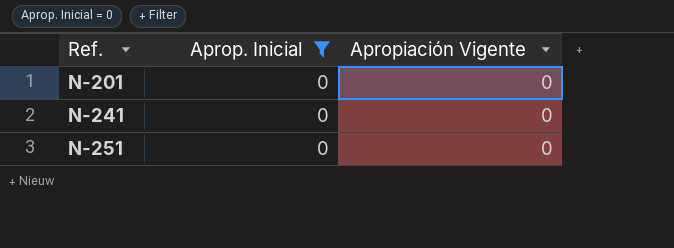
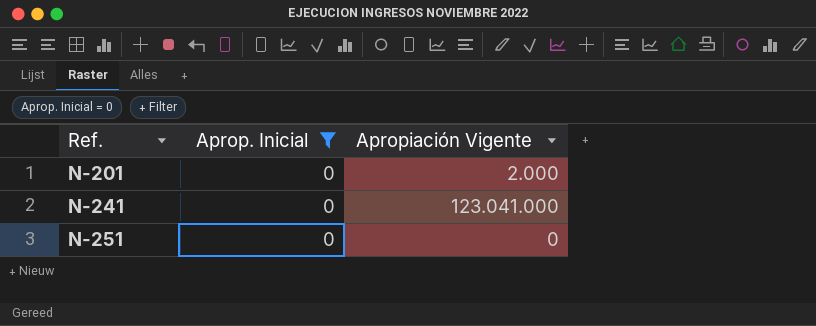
N-201 | Apropiación Vigente: 0 -> 2.000
N-241 | Apropiación Vigente: 0 -> 123.041.000

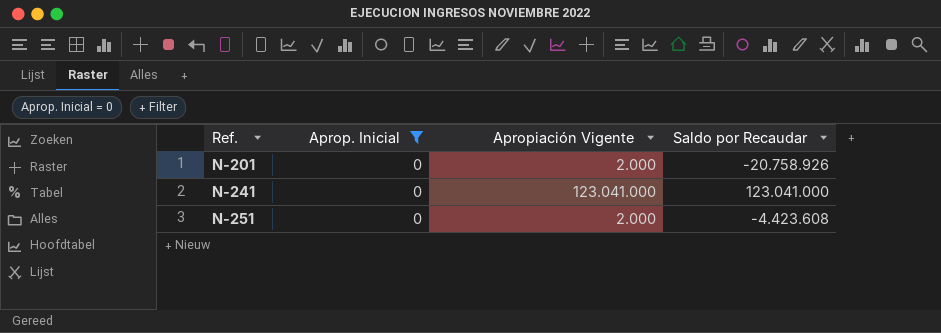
column Saldo por Recaudar | position: none -> 4
N-251 | Apropiación Vigente: 0 -> 2.000

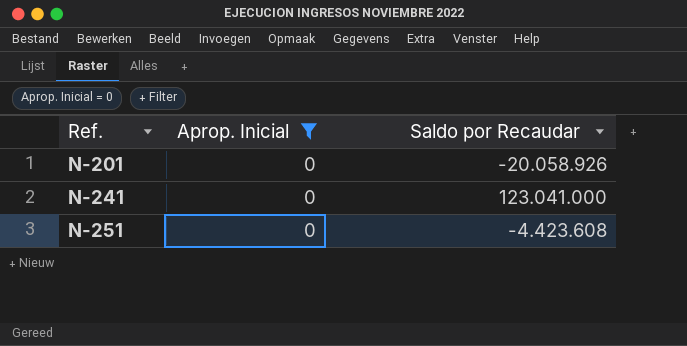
column Apropiación Vigente | position: 3 -> none
N-201 | Saldo por Recaudar: -20.758.926 -> -20.058.926

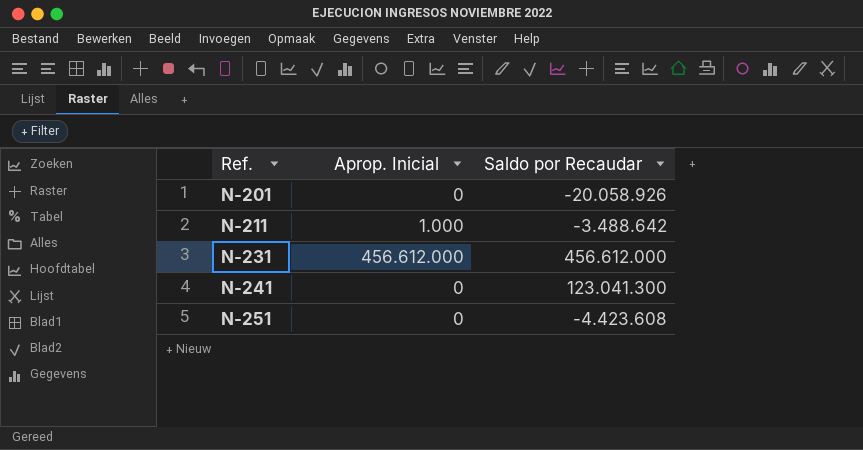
filter: Aprop. Inicial = 0 -> none
N-241 | Saldo por Recaudar: 123.041.000 -> 123.041.300

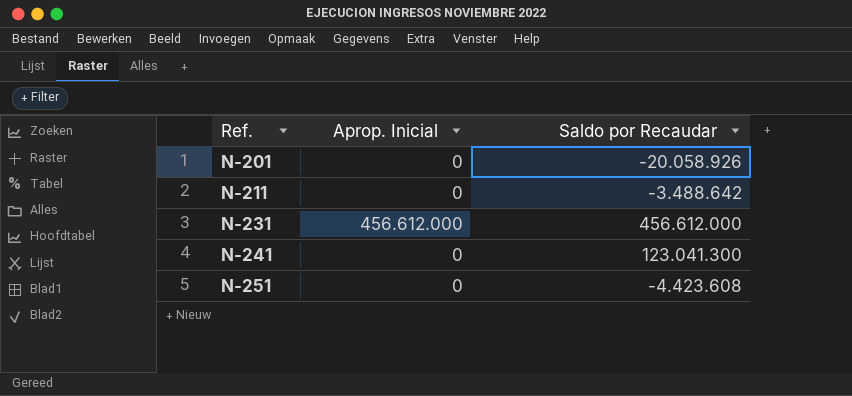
N-211 | Aprop. Inicial: 1.000 -> 0

